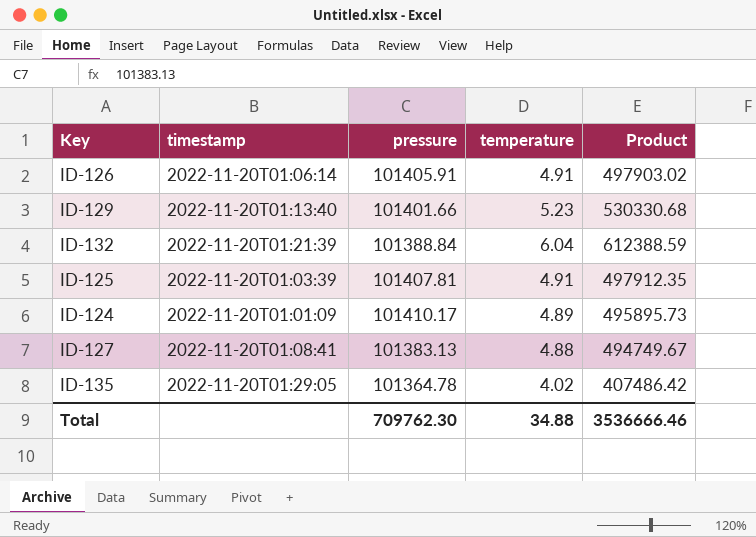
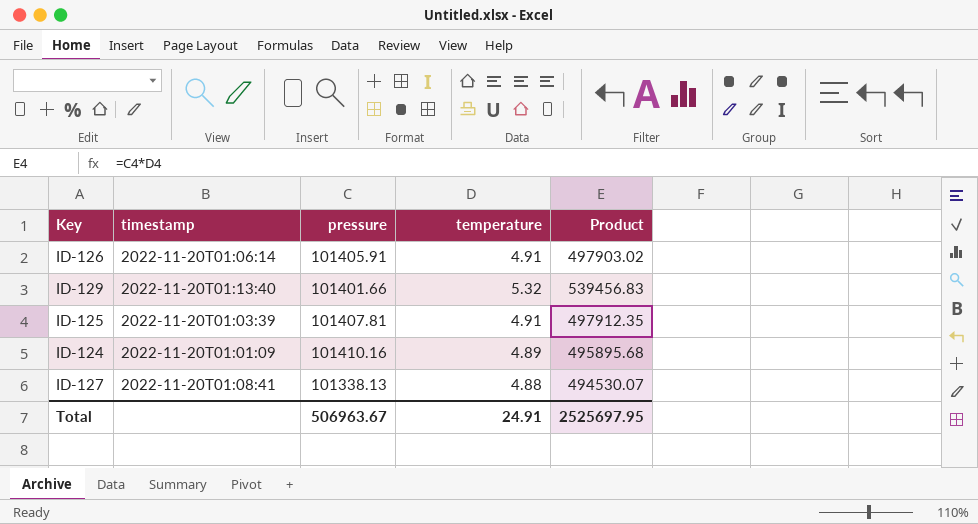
row ID-132: 2022-11-20T01:21:39 | 101388.84 | 6.04 | 612388.59 -> none
row ID-135: 2022-11-20T01:29:05 | 101364.78 | 4.02 | 407486.42 -> none
ID-129 | temperature: 5.23 -> 5.32
ID-129 | Product: 530330.68 -> 539456.83
ID-124 | pressure: 101410.17 -> 101410.16
ID-124 | Product: 495895.73 -> 495895.68
ID-127 | pressure: 101383.13 -> 101338.13
ID-127 | Product: 494749.67 -> 494530.07
Total | pressure: 709762.30 -> 506963.67
Total | temperature: 34.88 -> 24.91
Total | Product: 3536666.46 -> 2525697.95

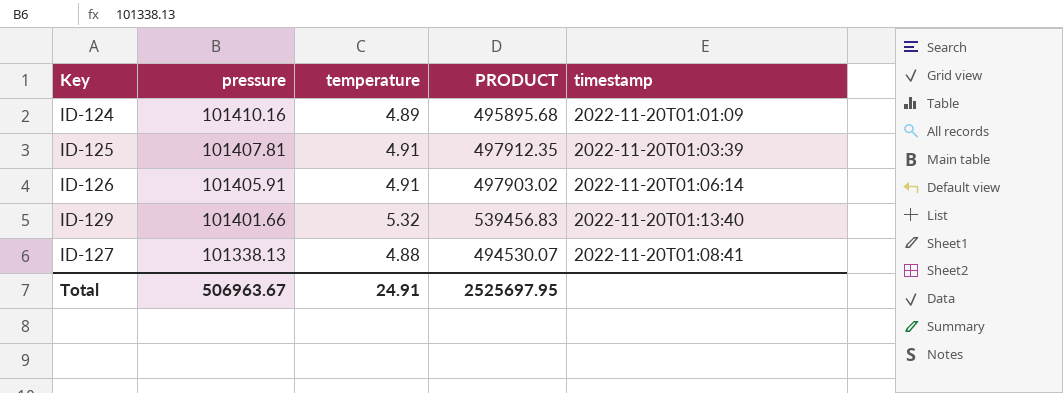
row order: none -> pressure descending
column name: Product -> PRODUCT
column timestamp | position: 2 -> 5

